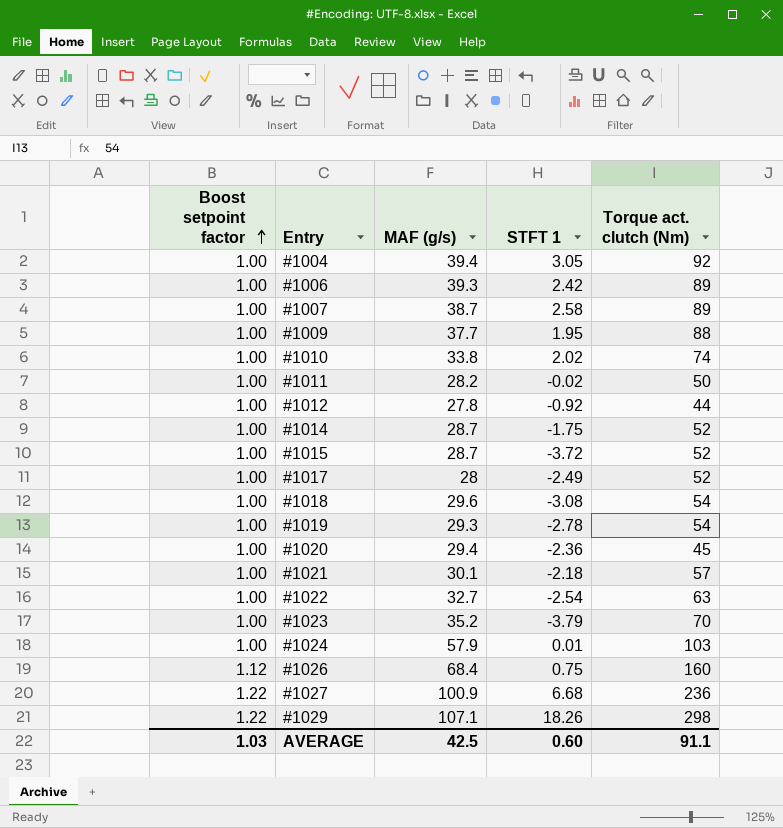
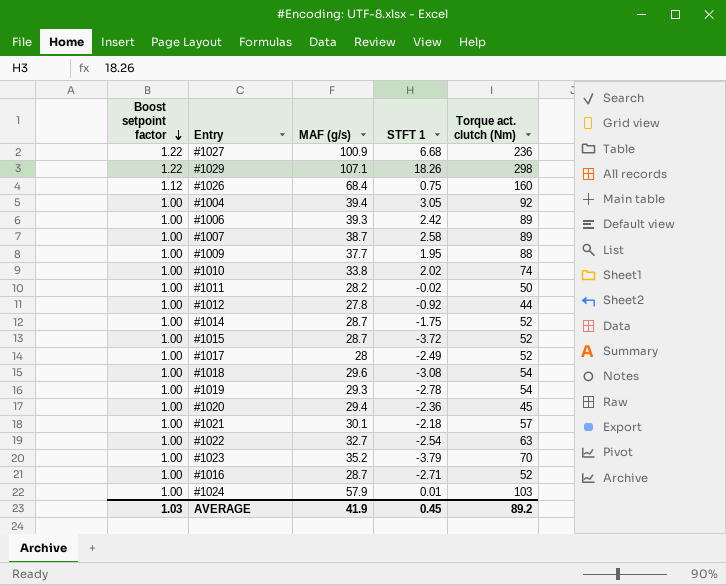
row order: Boost setpoint factor ascending -> Boost setpoint factor descending
row #1016: none -> 1.00 | 28.7 | -2.71 | 52
AVERAGE | MAF (g/s): 42.5 -> 41.9
AVERAGE | STFT 1: 0.60 -> 0.45
AVERAGE | Torque act. clutch (Nm): 91.1 -> 89.2

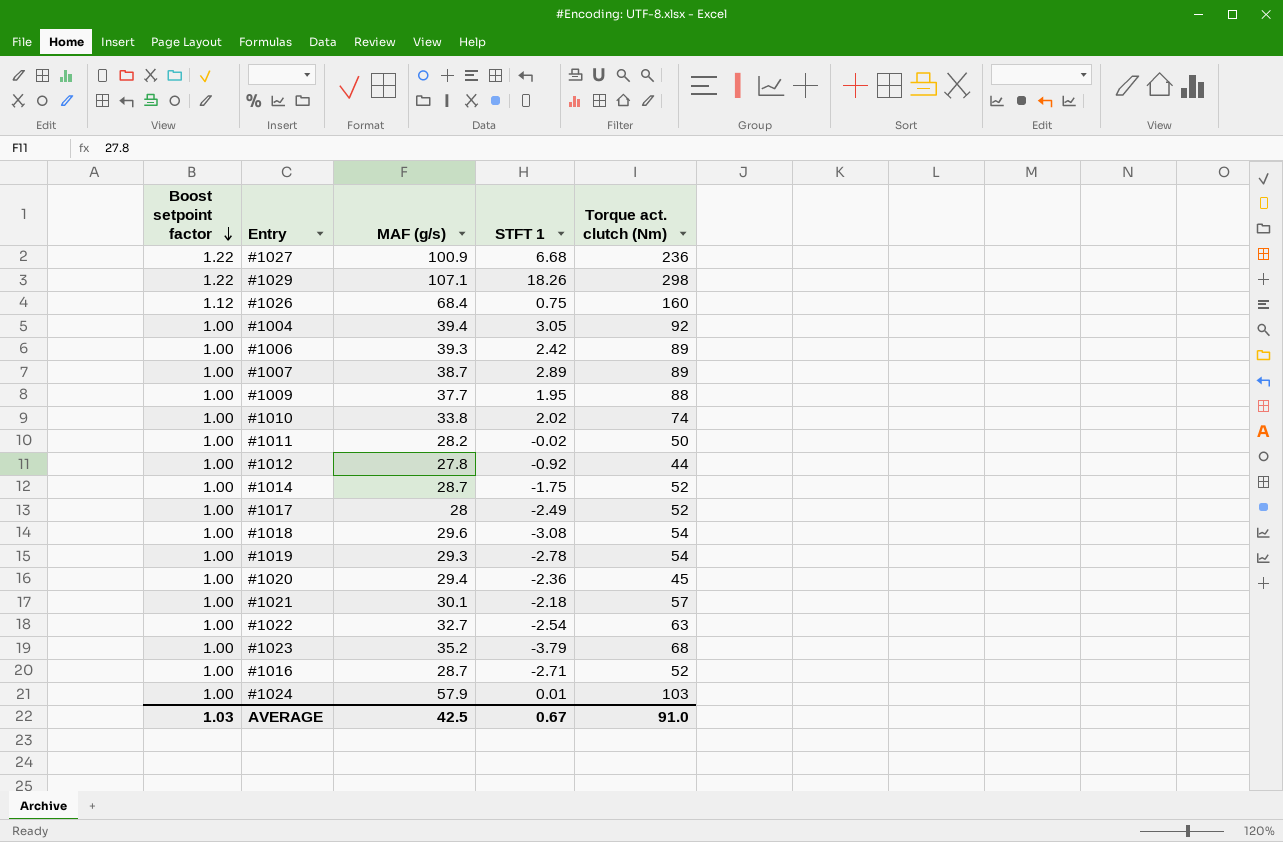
row #1015: 1.00 | 28.7 | -3.72 | 52 -> none
#1007 | STFT 1: 2.58 -> 2.89
#1023 | Torque act. clutch (Nm): 70 -> 68
AVERAGE | MAF (g/s): 41.9 -> 42.5
AVERAGE | STFT 1: 0.45 -> 0.67
AVERAGE | Torque act. clutch (Nm): 89.2 -> 91.0

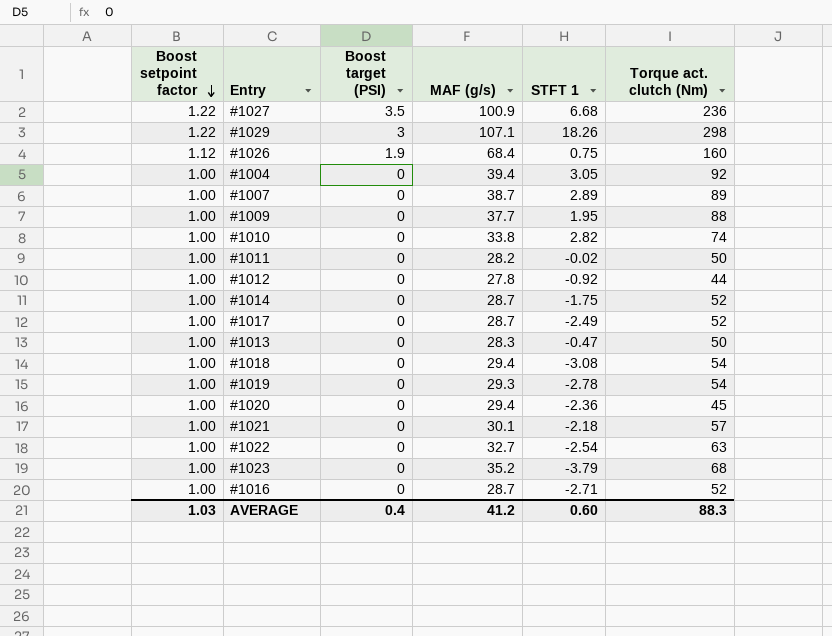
column Boost target (PSI) | position: none -> 3
row #1006: 1.00 | 39.3 | 2.42 | 89 -> none
row #1024: 1.00 | 57.9 | 0.01 | 103 -> none
#1010 | STFT 1: 2.02 -> 2.82
#1017 | MAF (g/s): 28 -> 28.7
row #1013: none -> 1.00 | 0 | 28.3 | -0.47 | 50
#1018 | MAF (g/s): 29.6 -> 29.4
AVERAGE | MAF (g/s): 42.5 -> 41.2
AVERAGE | STFT 1: 0.67 -> 0.60
AVERAGE | Torque act. clutch (Nm): 91.0 -> 88.3

